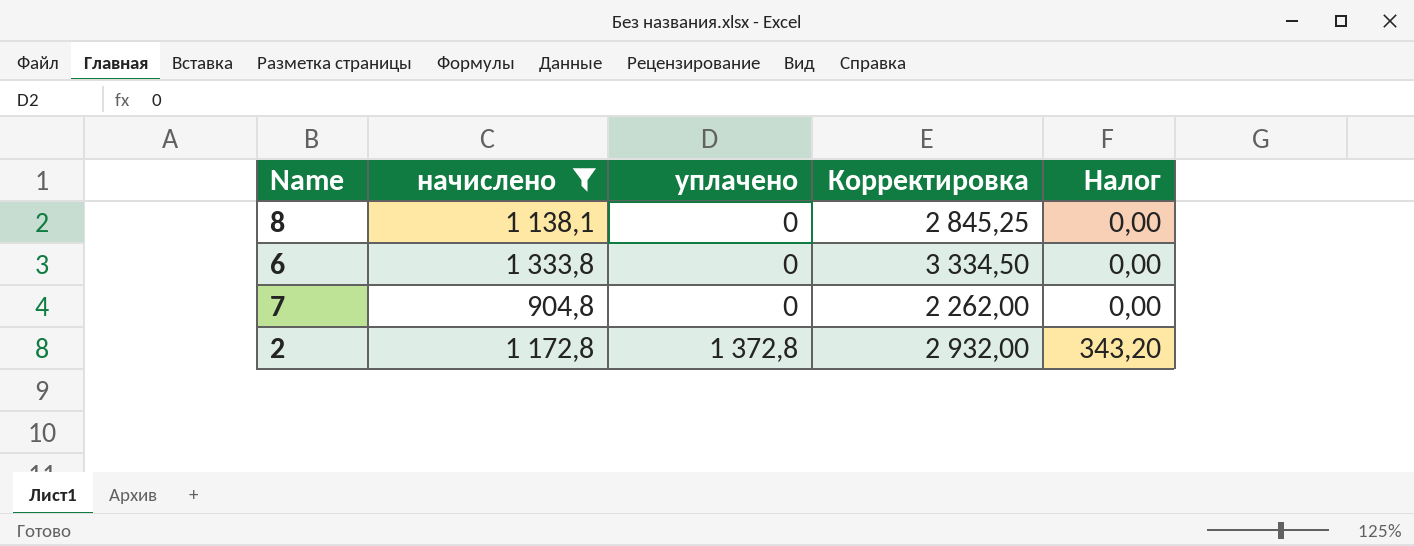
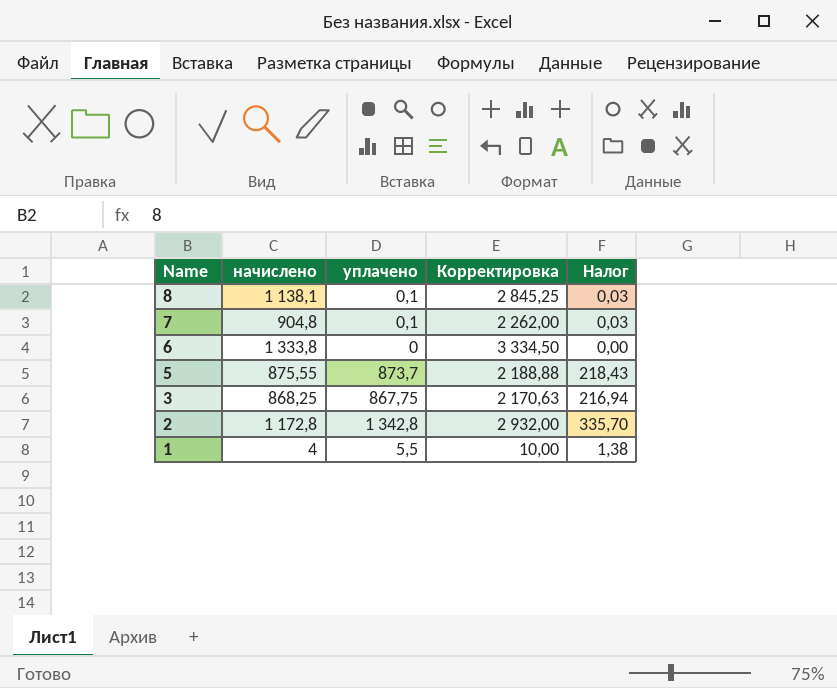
filter: начислено >= 904,8 -> none
row order: уплачено ascending -> Name descending
8 | уплачено: 0 -> 0,1
8 | Налог: 0,00 -> 0,03
7 | уплачено: 0 -> 0,1
7 | Налог: 0,00 -> 0,03
2 | уплачено: 1 372,8 -> 1 342,8
2 | Налог: 343,20 -> 335,70

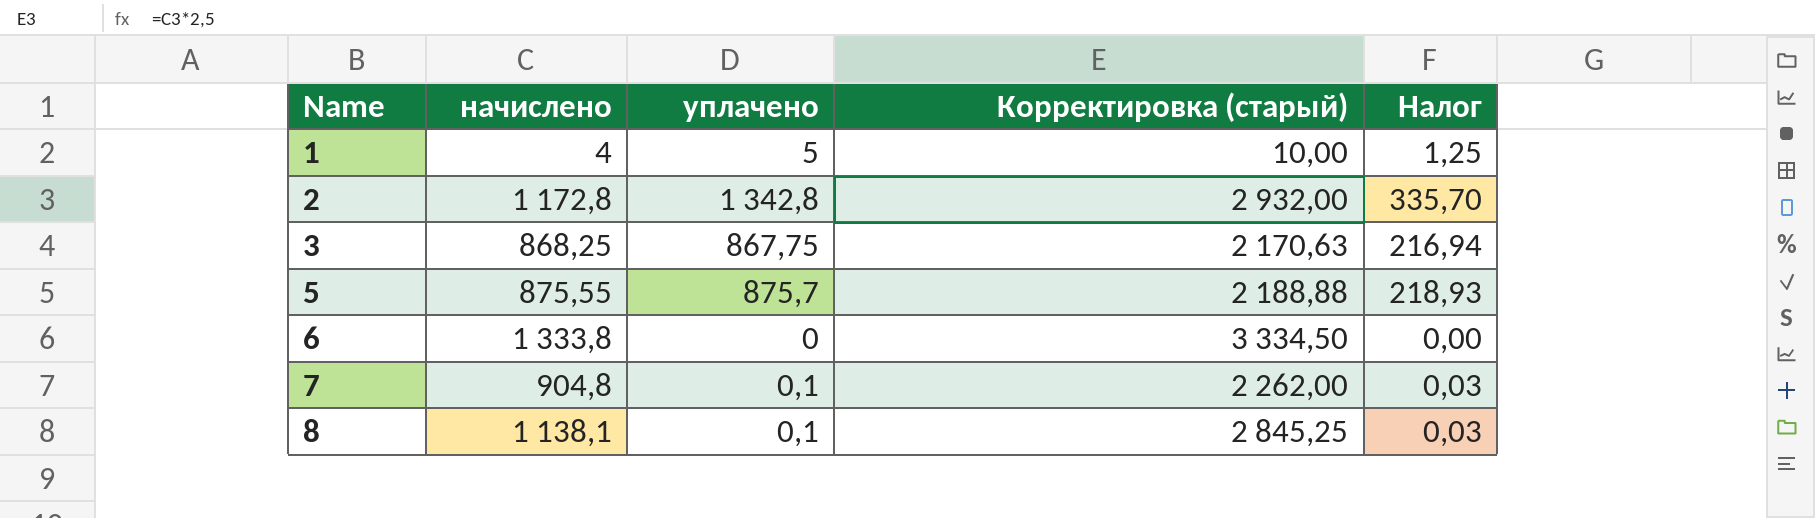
row order: Name descending -> Name ascending
column name: Корректировка -> Корректировка (старый)
1 | уплачено: 5,5 -> 5
1 | Налог: 1,38 -> 1,25
5 | уплачено: 873,7 -> 875,7
5 | Налог: 218,43 -> 218,93

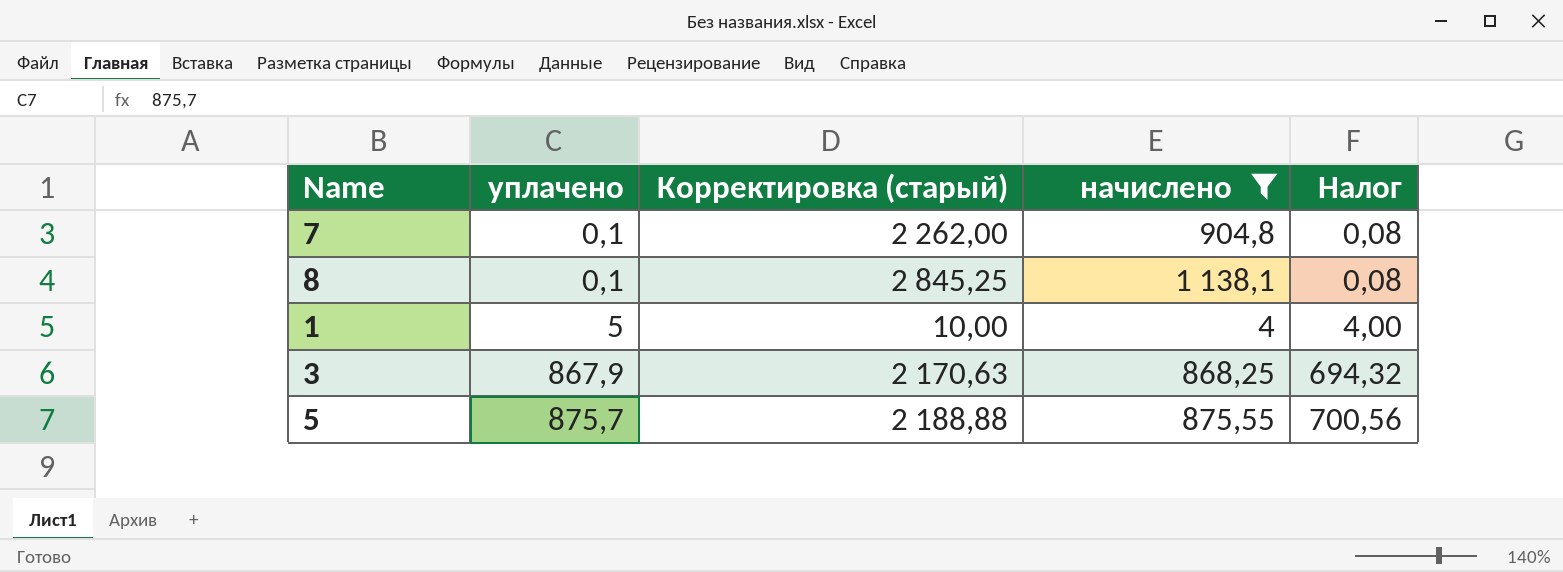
filter: none -> начислено <= 1 138,1
row order: Name ascending -> уплачено ascending
column начислено | position: 2 -> 4
column Налог | formula: [уплачено] * 0,25 -> [уплачено] * 0,8
3 | уплачено: 867,75 -> 867,9

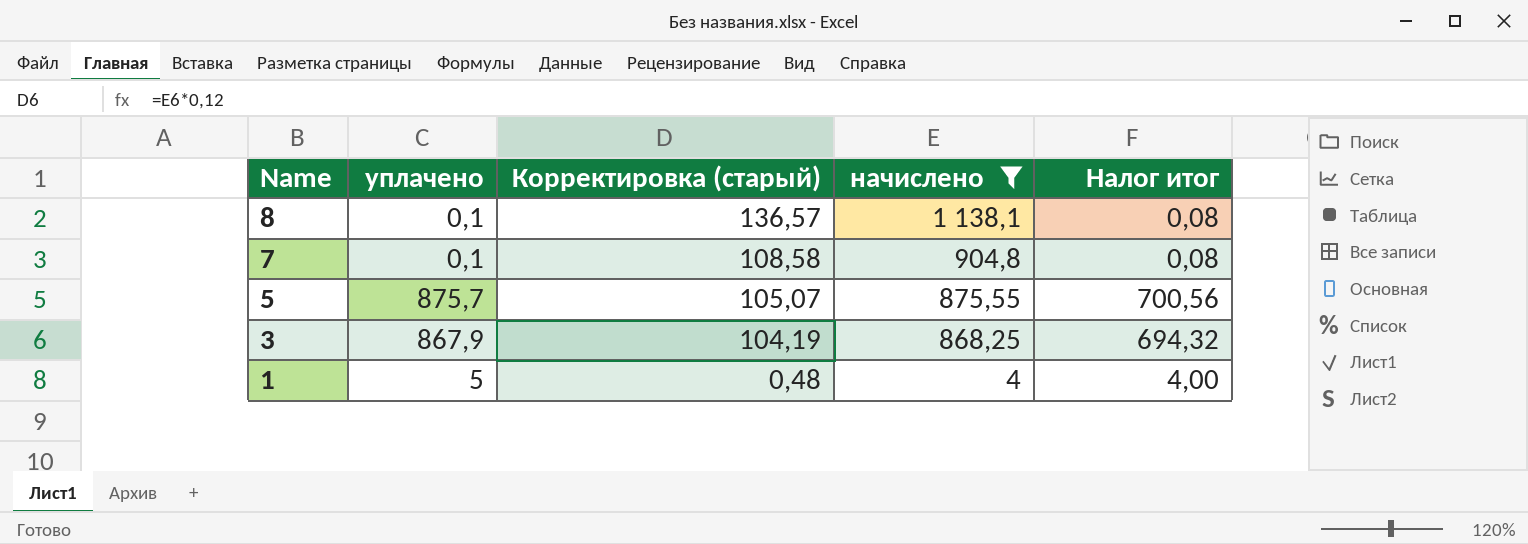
row order: уплачено ascending -> Name descending
column Корректировка (старый) | formula: [начислено] * 2,5 -> [начислено] * 0,12
column name: Налог -> Налог итог

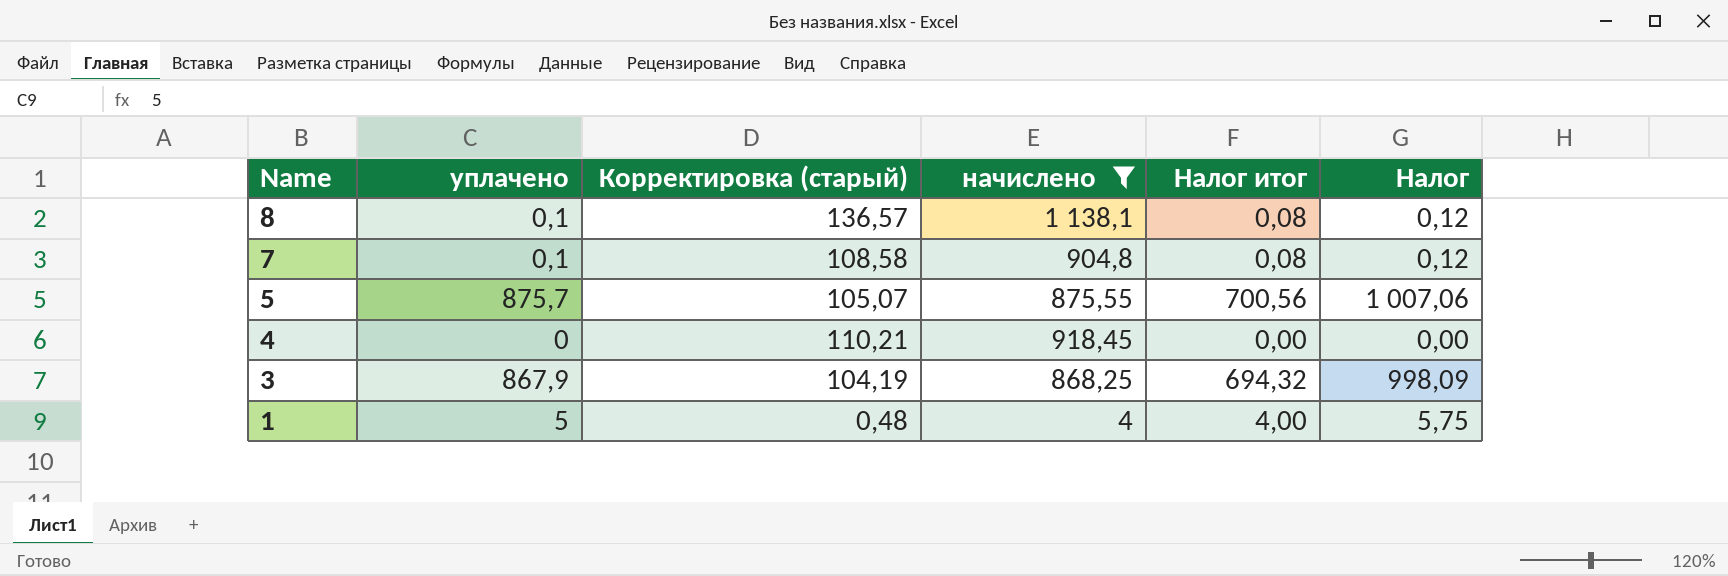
column Налог | formula: none -> [уплачено] * 1,15
row 4: none -> 0 | 110,21 | 918,45 | 0,00 | 0,00

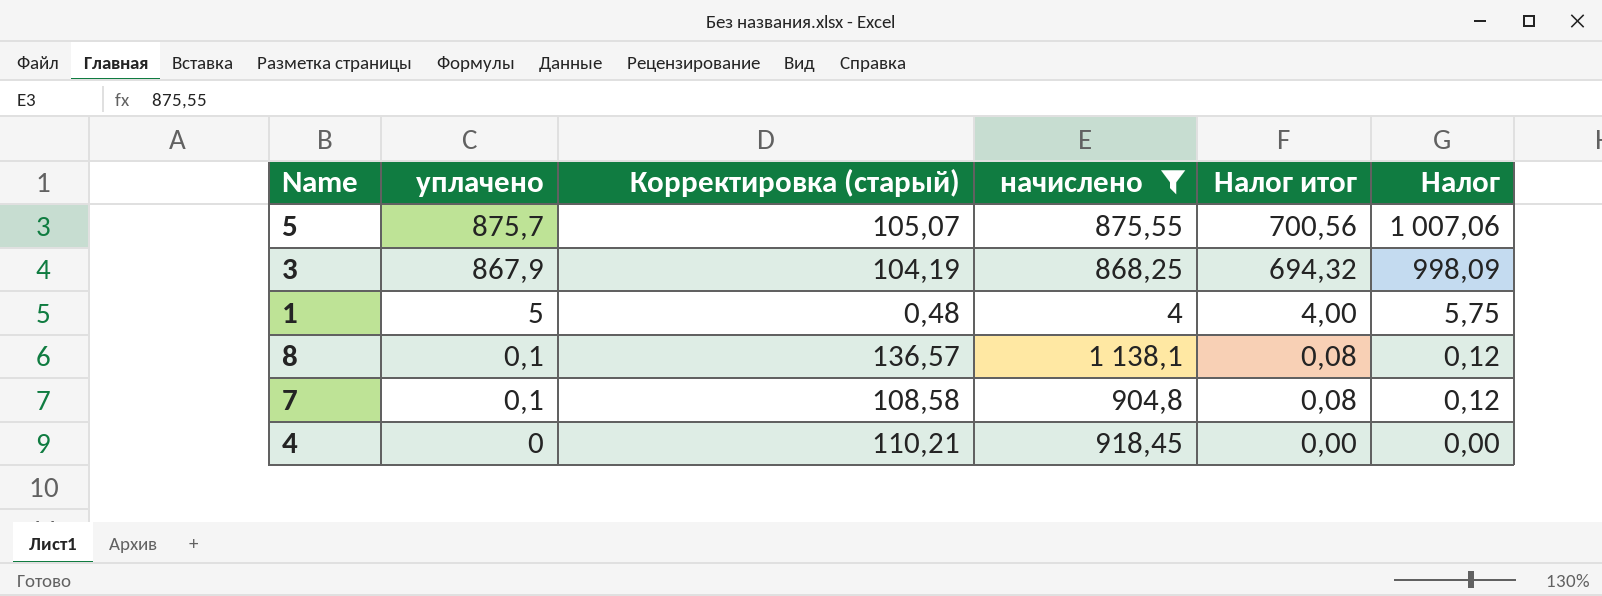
row order: Name descending -> уплачено descending

